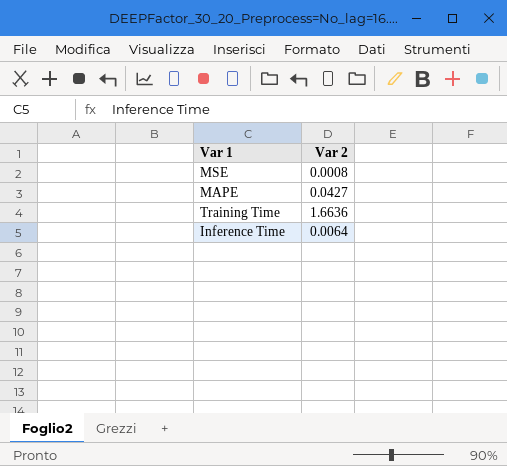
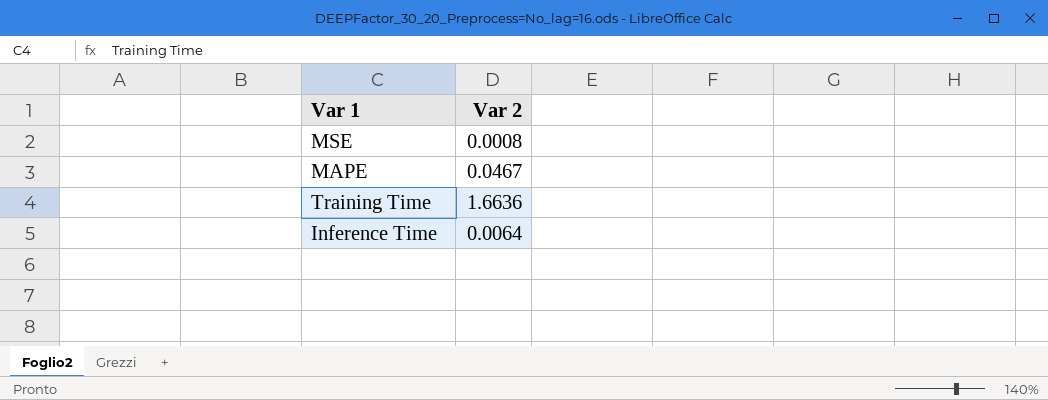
MAPE | Var 2: 0.0427 -> 0.0467

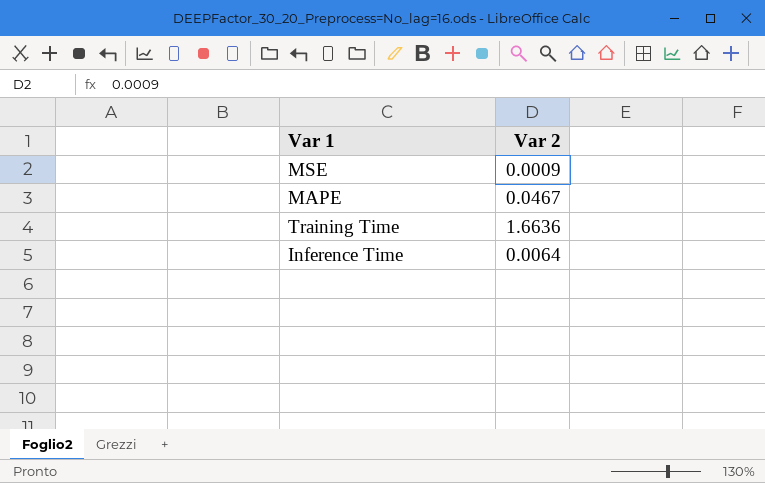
MSE | Var 2: 0.0008 -> 0.0009

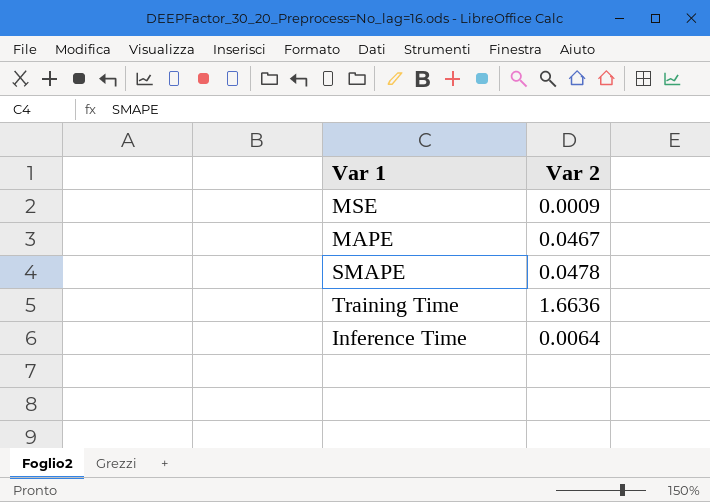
row SMAPE: none -> 0.0478

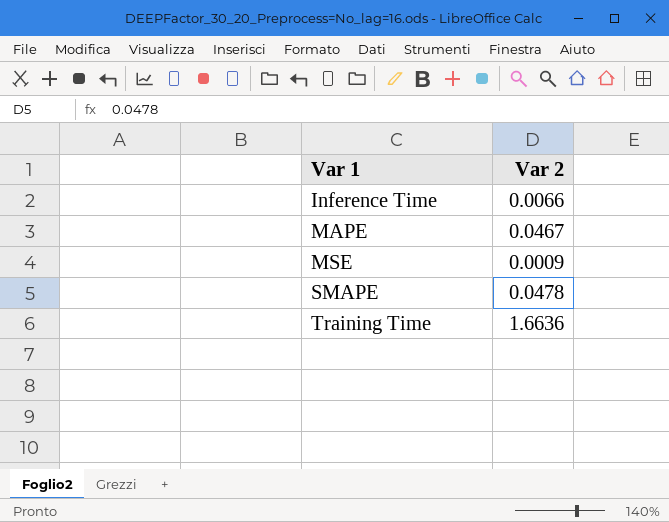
row order: none -> Var 1 ascending
Inference Time | Var 2: 0.0064 -> 0.0066

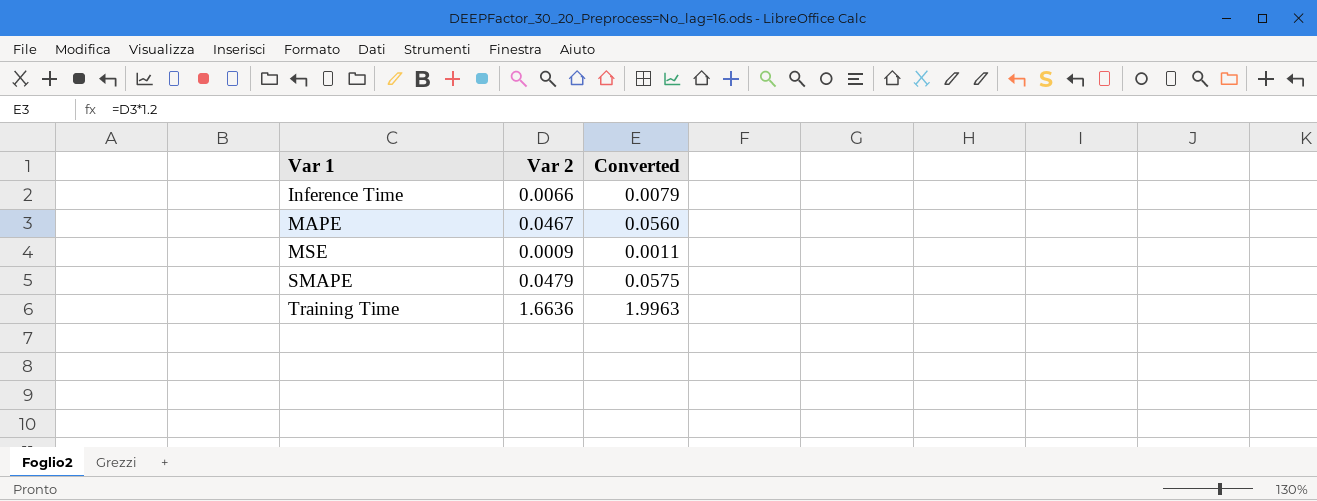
column Converted | formula: none -> [Var 2] * 1.2
SMAPE | Var 2: 0.0478 -> 0.0479

